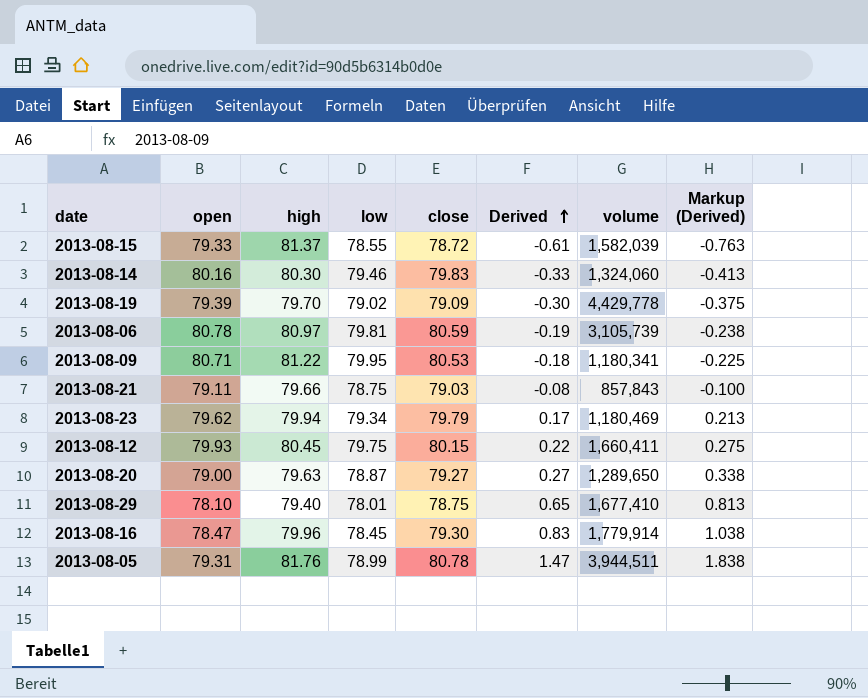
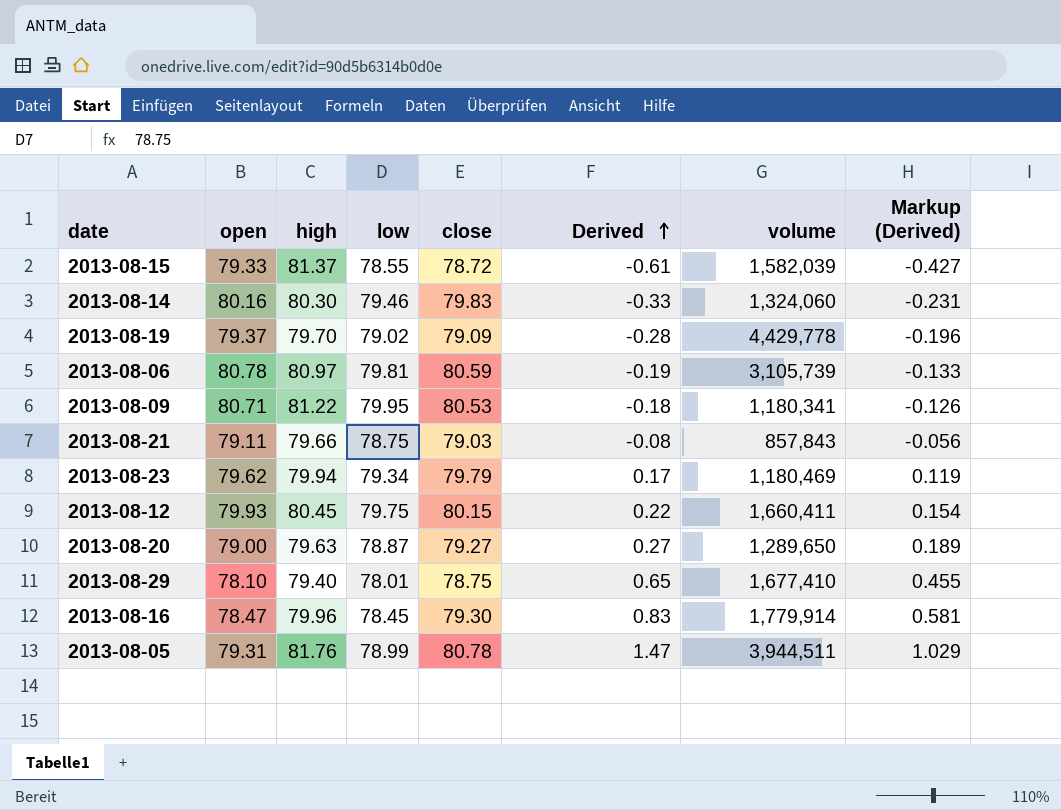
column Markup (Derived) | formula: [Derived] * 1.25 -> [Derived] * 0.7
2013-08-19 | open: 79.39 -> 79.37
2013-08-19 | Derived: -0.30 -> -0.28

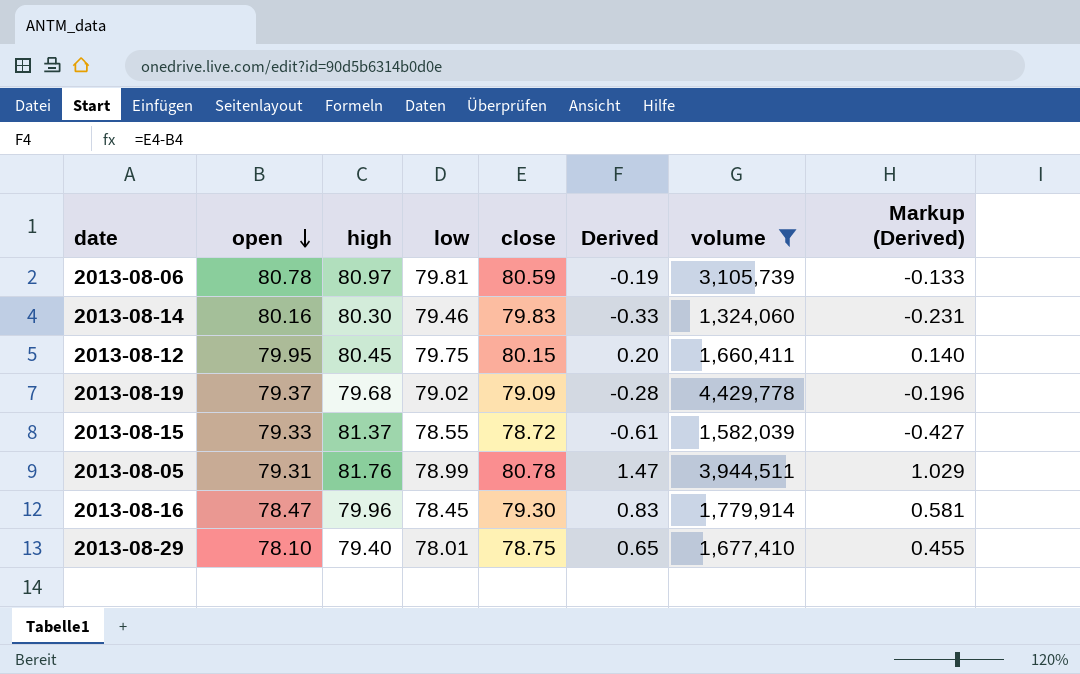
filter: none -> volume >= 1,324,060
row order: Derived ascending -> open descending
2013-08-12 | open: 79.93 -> 79.95
2013-08-12 | Derived: 0.22 -> 0.20
2013-08-12 | Markup (Derived): 0.154 -> 0.140
2013-08-19 | high: 79.70 -> 79.68

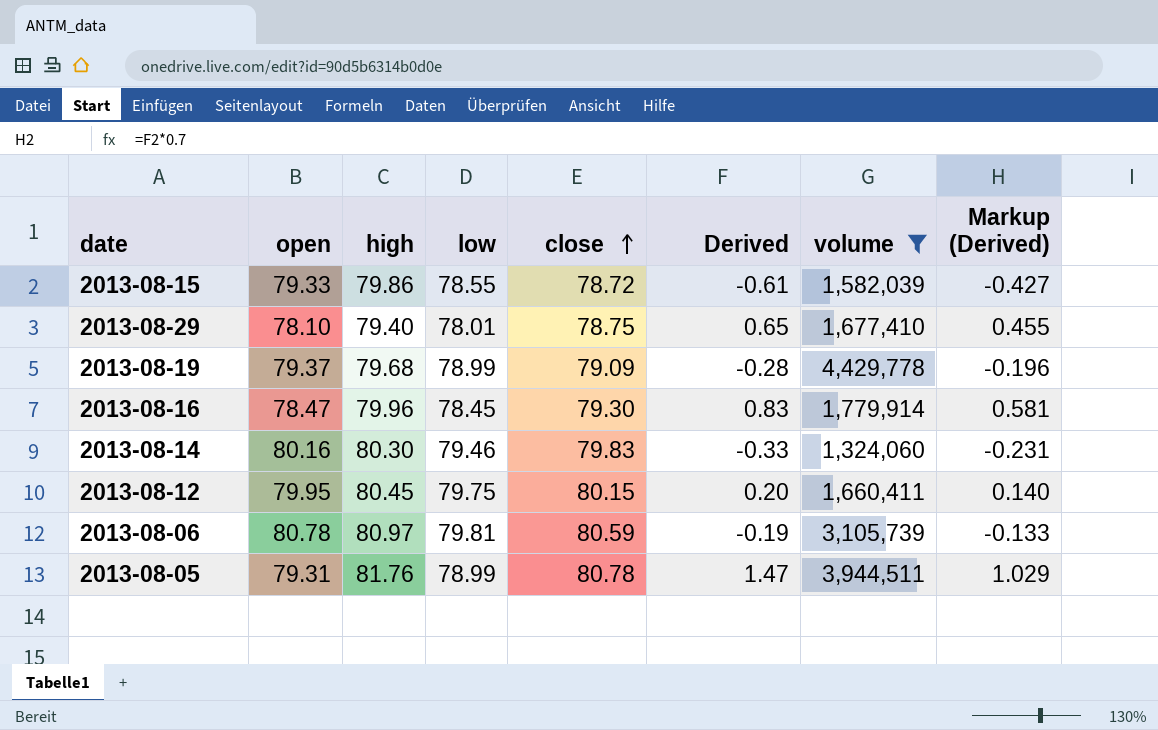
row order: open descending -> close ascending
2013-08-15 | high: 81.37 -> 79.86
2013-08-19 | low: 79.02 -> 78.99

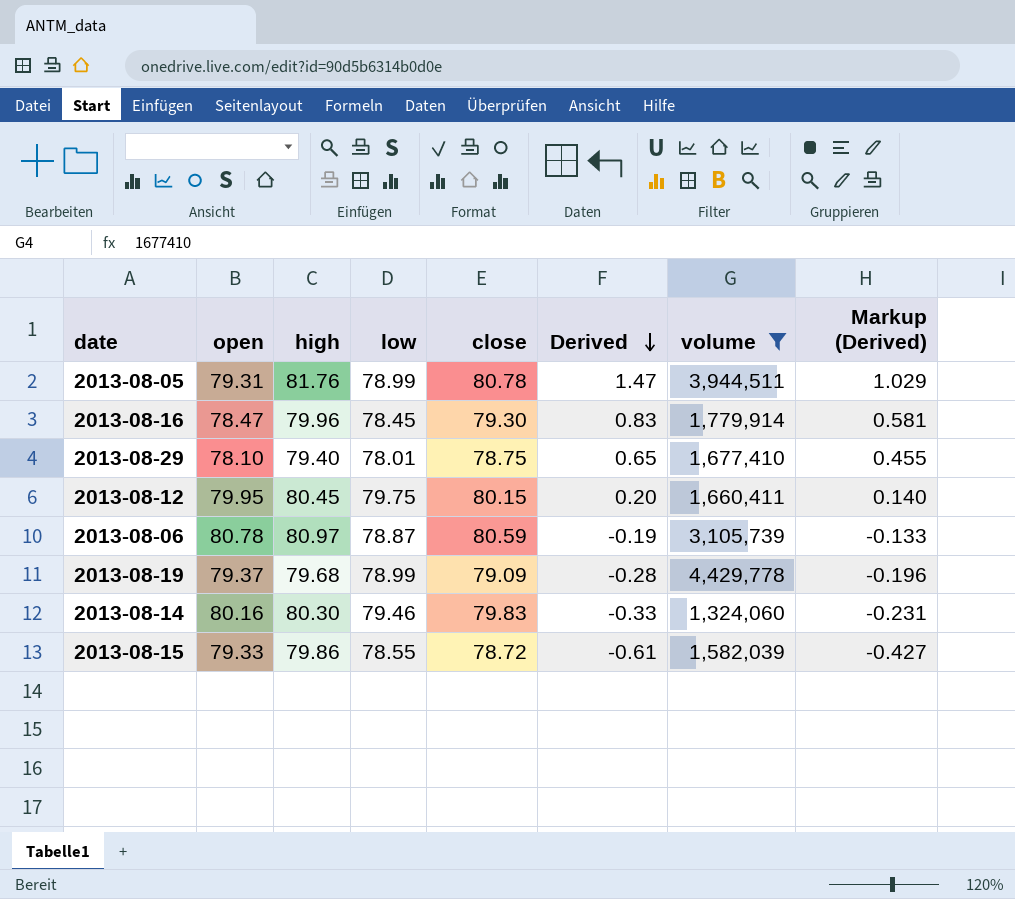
row order: close ascending -> Derived descending
2013-08-06 | low: 79.81 -> 78.87

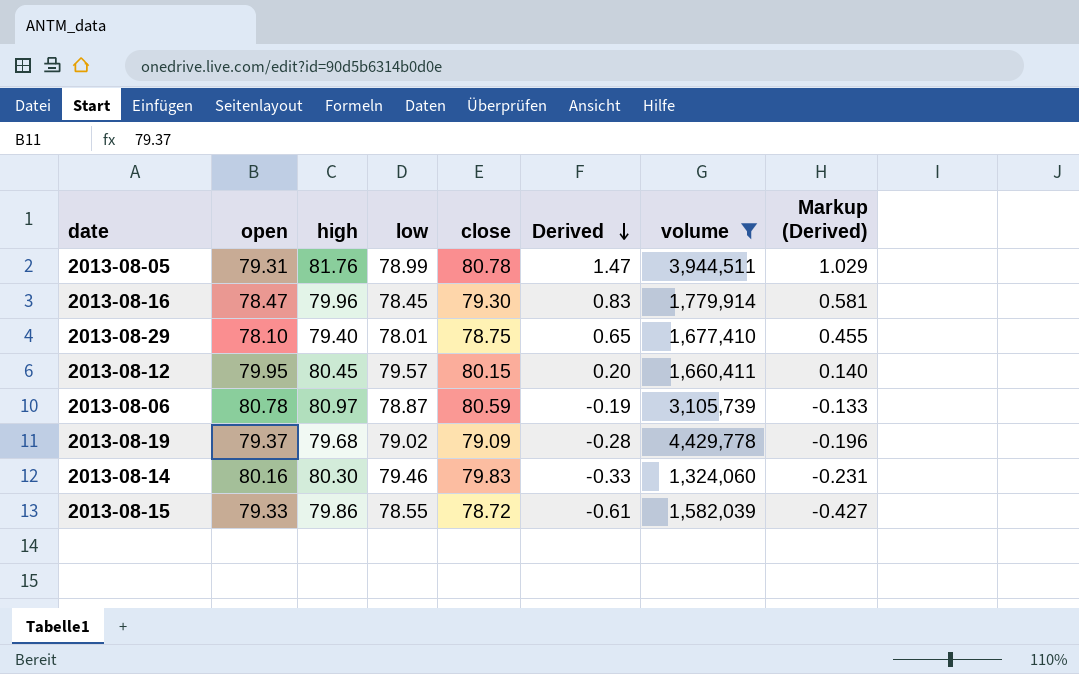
2013-08-12 | low: 79.75 -> 79.57
2013-08-19 | low: 78.99 -> 79.02

